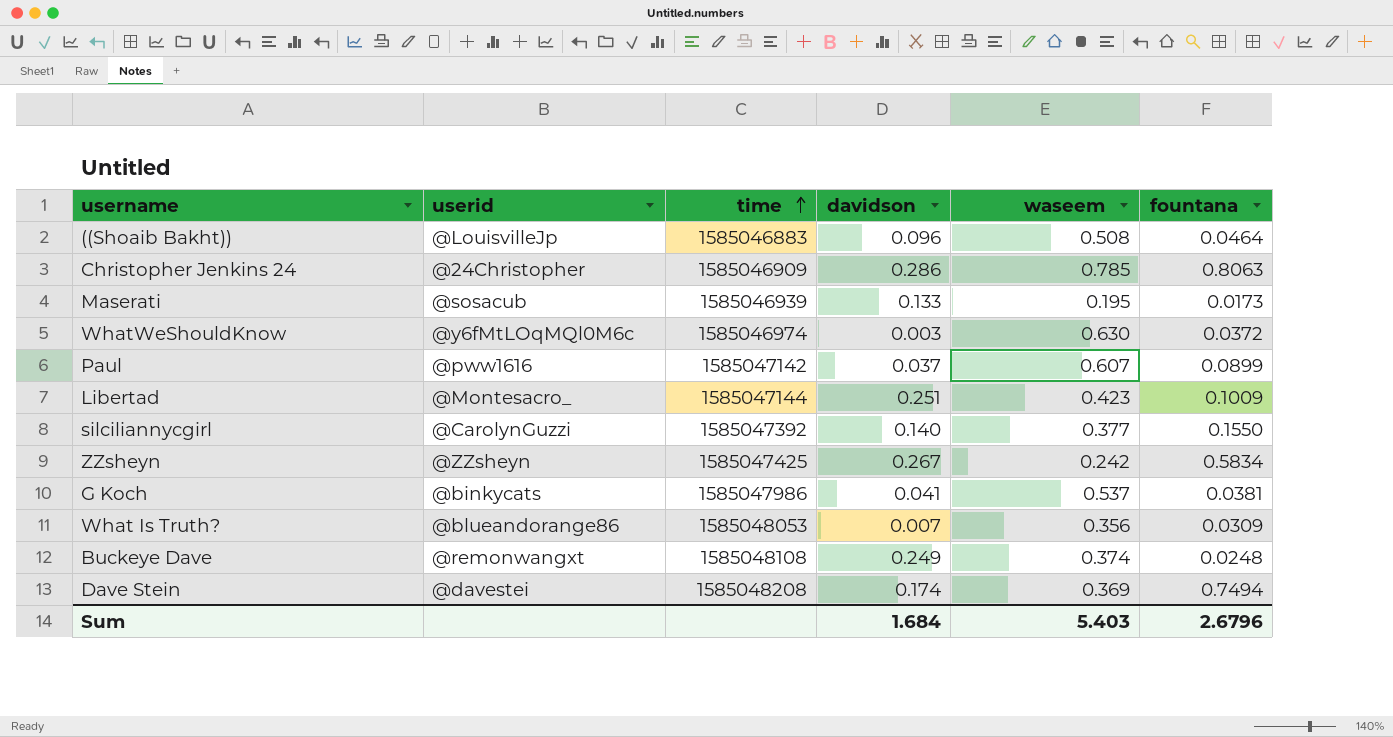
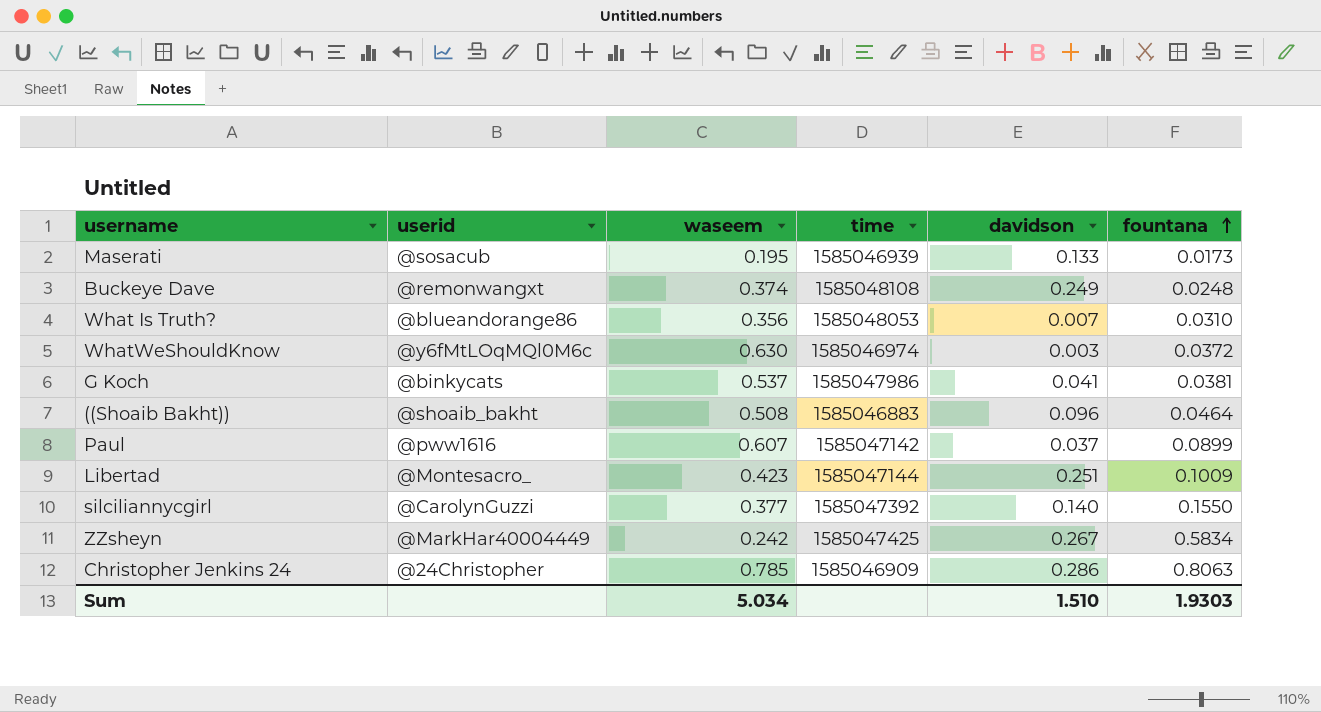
row order: time ascending -> fountana ascending
column waseem | position: 5 -> 3
row Dave Stein: @davestei | 1585048208 | 0.174 | 0.369 | 0.7494 -> none
What Is Truth? | fountana: 0.0309 -> 0.0310
((Shoaib Bakht)) | userid: @LouisvilleJp -> @shoaib_bakht
ZZsheyn | userid: @ZZsheyn -> @MarkHar40004449
Sum | waseem: 5.403 -> 5.034
Sum | davidson: 1.684 -> 1.510
Sum | fountana: 2.6796 -> 1.9303

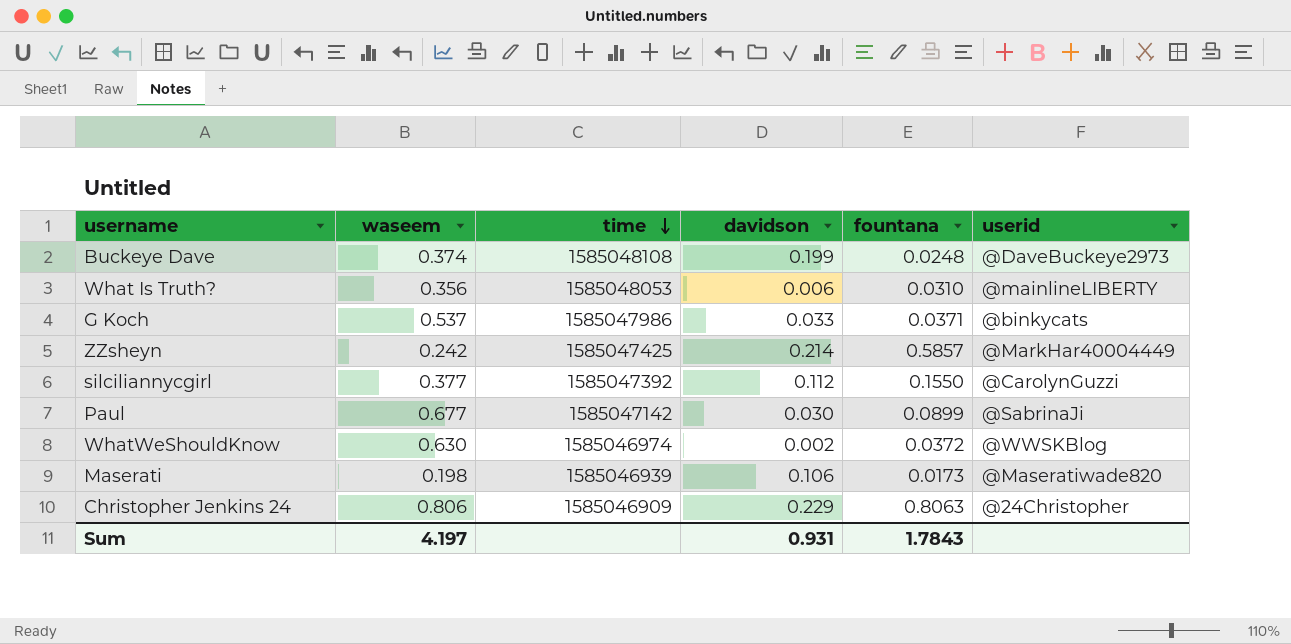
row order: fountana ascending -> time descending
column userid | position: 2 -> 6
row ((Shoaib Bakht)): @shoaib_bakht | 0.508 | 1585046883 | 0.096 | 0.0464 -> none
row Libertad: @Montesacro_ | 0.423 | 1585047144 | 0.251 | 0.1009 -> none
Buckeye Dave | davidson: 0.249 -> 0.199
Buckeye Dave | userid: @remonwangxt -> @DaveBuckeye2973
What Is Truth? | davidson: 0.007 -> 0.006
What Is Truth? | userid: @blueandorange86 -> @mainlineLIBERTY
G Koch | davidson: 0.041 -> 0.033
G Koch | fountana: 0.0381 -> 0.0371
ZZsheyn | davidson: 0.267 -> 0.214
ZZsheyn | fountana: 0.5834 -> 0.5857
silciliannycgirl | davidson: 0.140 -> 0.112
Paul | waseem: 0.607 -> 0.677
Paul | davidson: 0.037 -> 0.030
Paul | userid: @pww1616 -> @SabrinaJi
WhatWeShouldKnow | davidson: 0.003 -> 0.002
WhatWeShouldKnow | userid: @y6fMtLOqMQl0M6c -> @WWSKBlog
Maserati | waseem: 0.195 -> 0.198
Maserati | davidson: 0.133 -> 0.106
Maserati | userid: @sosacub -> @Maseratiwade820
Christopher Jenkins 24 | waseem: 0.785 -> 0.806
Christopher Jenkins 24 | davidson: 0.286 -> 0.229
Sum | waseem: 5.034 -> 4.197
Sum | davidson: 1.510 -> 0.931
Sum | fountana: 1.9303 -> 1.7843

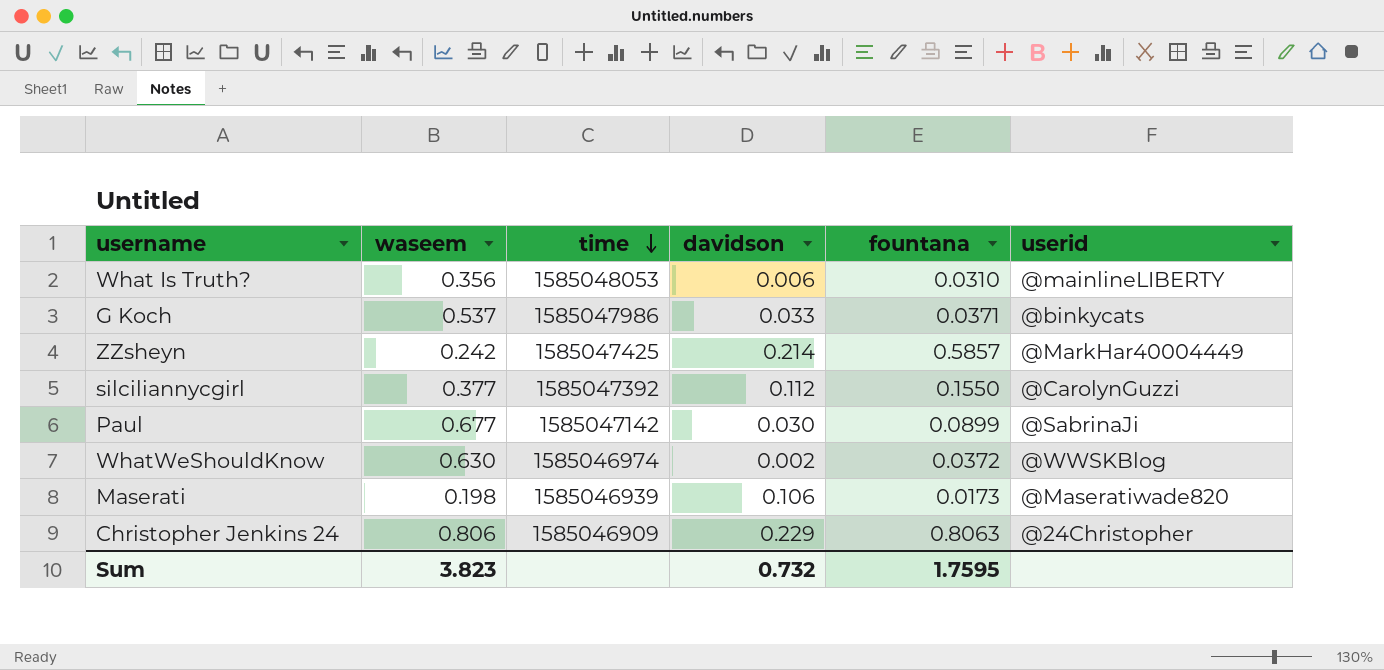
row Buckeye Dave: 0.374 | 1585048108 | 0.199 | 0.0248 | @DaveBuckeye2973 -> none
Sum | waseem: 4.197 -> 3.823
Sum | davidson: 0.931 -> 0.732
Sum | fountana: 1.7843 -> 1.7595

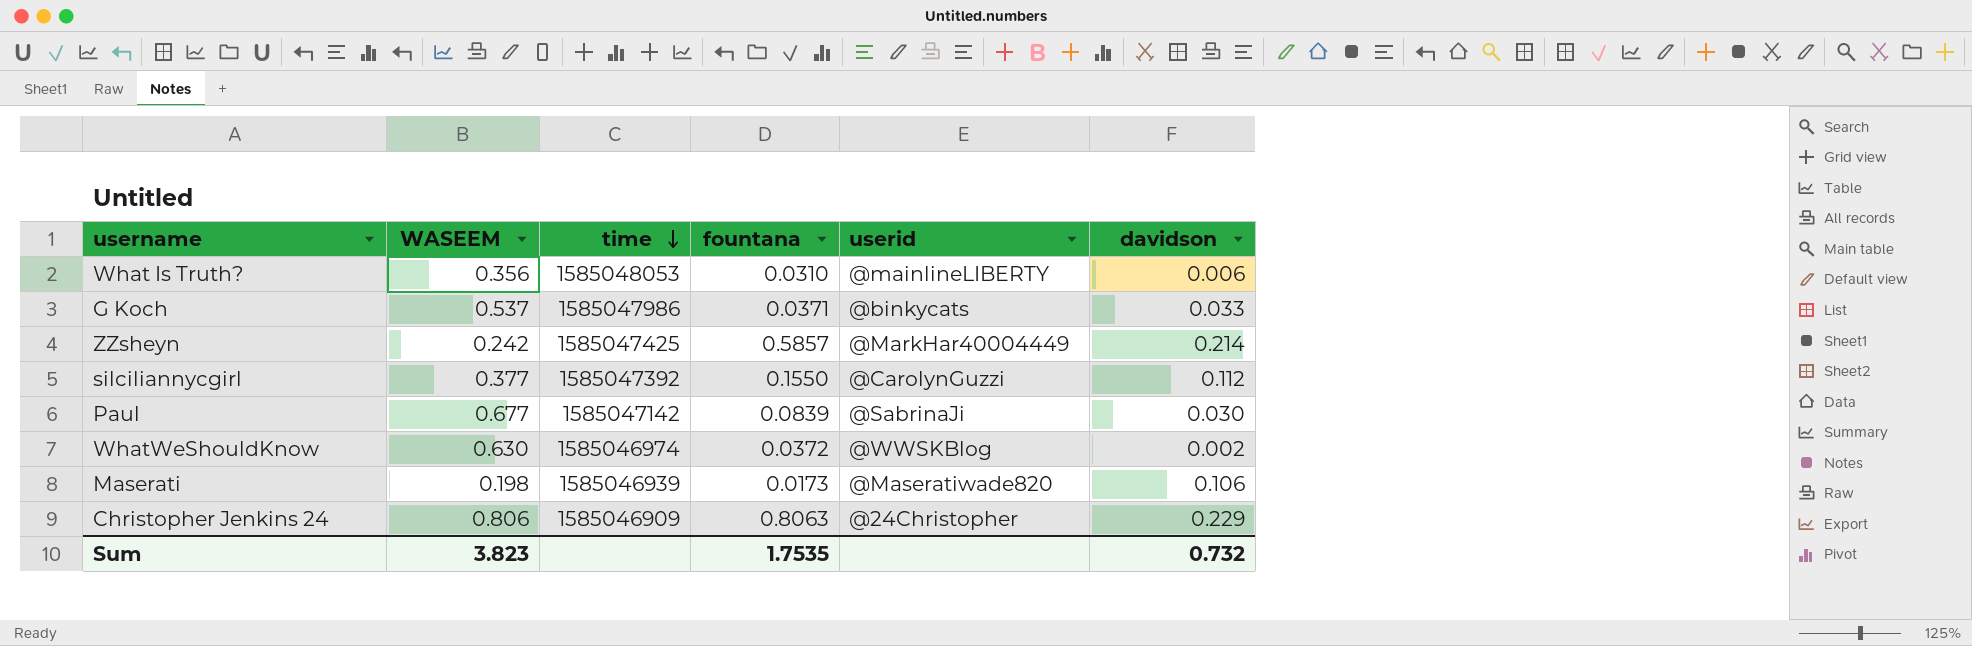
column name: waseem -> WASEEM
column davidson | position: 4 -> 6
Paul | fountana: 0.0899 -> 0.0839
Sum | fountana: 1.7595 -> 1.7535

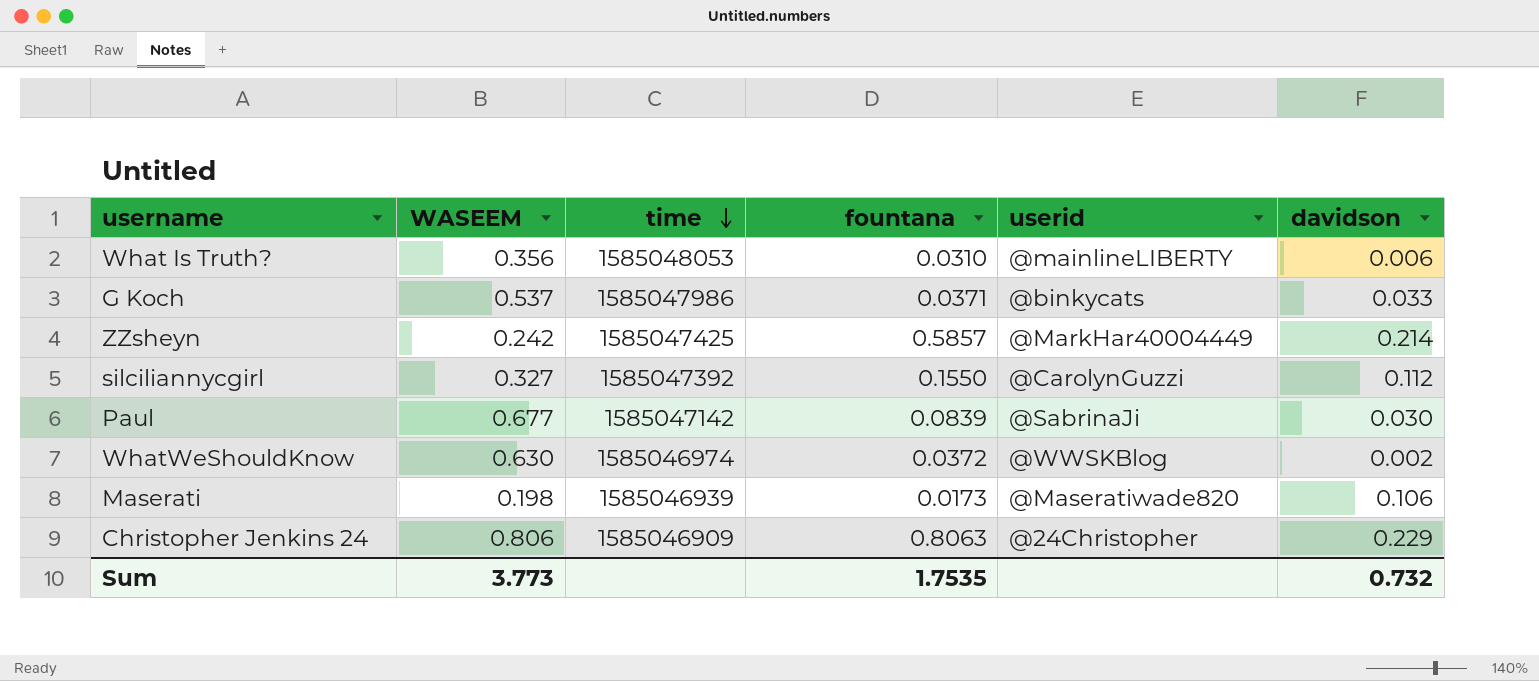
silciliannycgirl | WASEEM: 0.377 -> 0.327
Sum | WASEEM: 3.823 -> 3.773

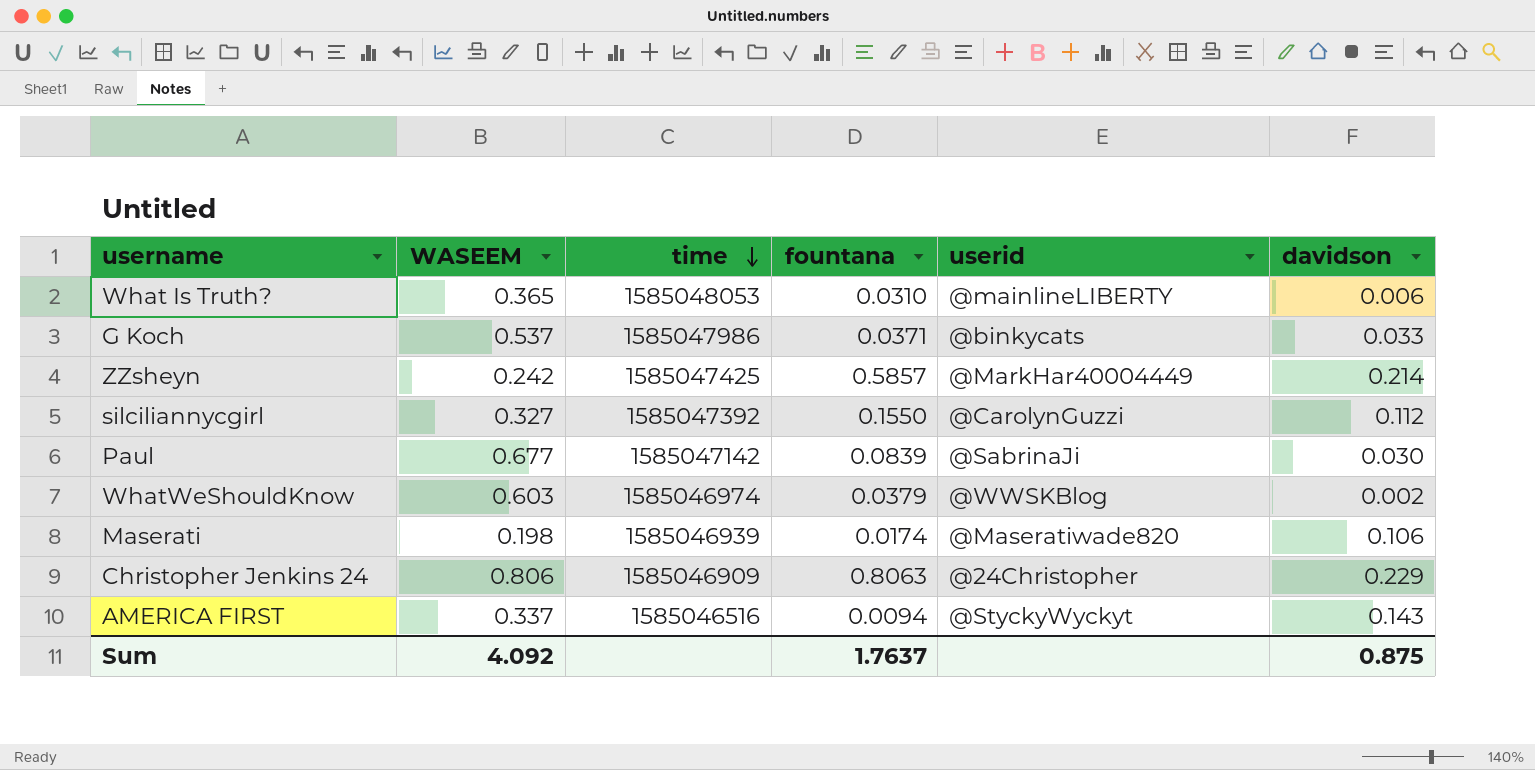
What Is Truth? | WASEEM: 0.356 -> 0.365
WhatWeShouldKnow | WASEEM: 0.630 -> 0.603
WhatWeShouldKnow | fountana: 0.0372 -> 0.0379
Maserati | fountana: 0.0173 -> 0.0174
row AMERICA FIRST: none -> 0.337 | 1585046516 | 0.0094 | @StyckyWyckyt | 0.143
Sum | WASEEM: 3.773 -> 4.092
Sum | fountana: 1.7535 -> 1.7637
Sum | davidson: 0.732 -> 0.875

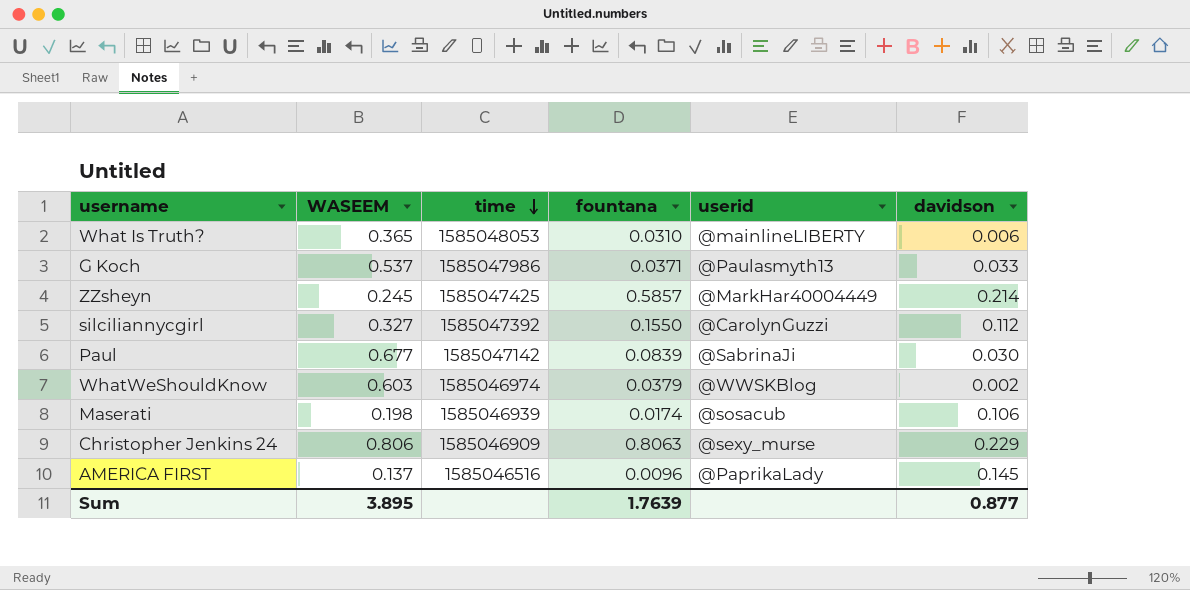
G Koch | userid: @binkycats -> @Paulasmyth13
ZZsheyn | WASEEM: 0.242 -> 0.245
Maserati | userid: @Maseratiwade820 -> @sosacub
Christopher Jenkins 24 | userid: @24Christopher -> @sexy_murse
AMERICA FIRST | WASEEM: 0.337 -> 0.137
AMERICA FIRST | fountana: 0.0094 -> 0.0096
AMERICA FIRST | userid: @StyckyWyckyt -> @PaprikaLady
AMERICA FIRST | davidson: 0.143 -> 0.145
Sum | WASEEM: 4.092 -> 3.895
Sum | fountana: 1.7637 -> 1.7639
Sum | davidson: 0.875 -> 0.877

